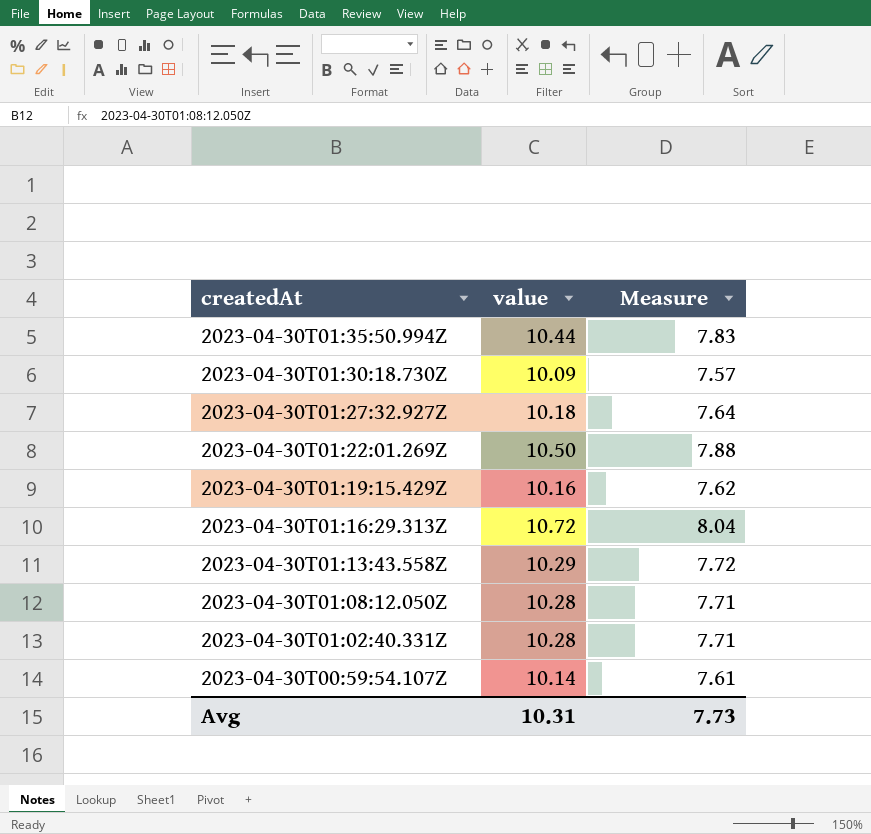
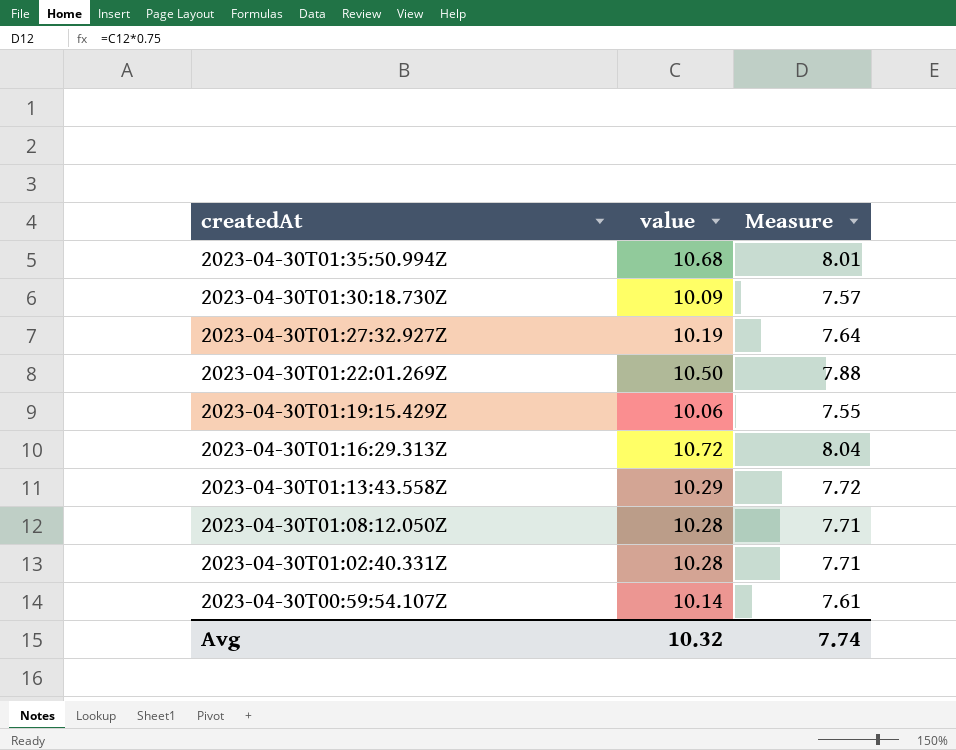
2023-04-30T01:35:50.994Z | value: 10.44 -> 10.68
2023-04-30T01:35:50.994Z | Measure: 7.83 -> 8.01
2023-04-30T01:27:32.927Z | value: 10.18 -> 10.19
2023-04-30T01:19:15.429Z | value: 10.16 -> 10.06
2023-04-30T01:19:15.429Z | Measure: 7.62 -> 7.55
Avg | value: 10.31 -> 10.32
Avg | Measure: 7.73 -> 7.74

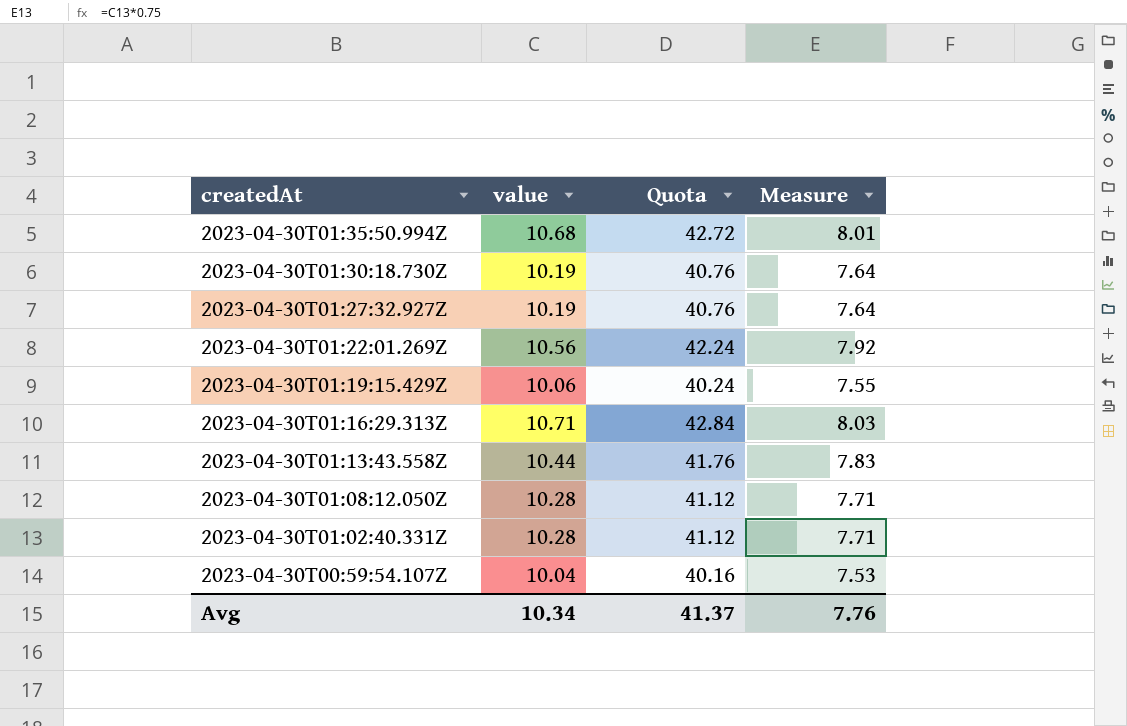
column Quota | formula: none -> [value] * 4
2023-04-30T01:30:18.730Z | value: 10.09 -> 10.19
2023-04-30T01:30:18.730Z | Measure: 7.57 -> 7.64
2023-04-30T01:22:01.269Z | value: 10.50 -> 10.56
2023-04-30T01:22:01.269Z | Measure: 7.88 -> 7.92
2023-04-30T01:16:29.313Z | value: 10.72 -> 10.71
2023-04-30T01:16:29.313Z | Measure: 8.04 -> 8.03
2023-04-30T01:13:43.558Z | value: 10.29 -> 10.44
2023-04-30T01:13:43.558Z | Measure: 7.72 -> 7.83
2023-04-30T00:59:54.107Z | value: 10.14 -> 10.04
2023-04-30T00:59:54.107Z | Measure: 7.61 -> 7.53
Avg | value: 10.32 -> 10.34
Avg | Measure: 7.74 -> 7.76

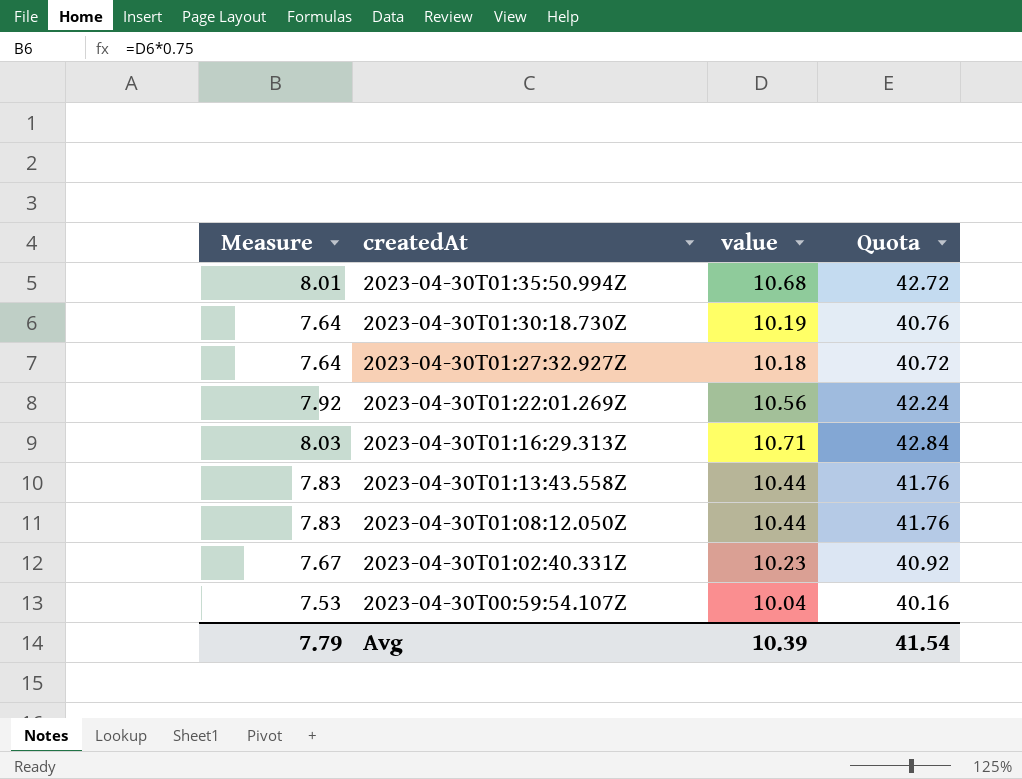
column Measure | position: 4 -> 1
row 2023-04-30T01:19:15.429Z: 10.06 | 40.24 | 7.55 -> none
2023-04-30T01:27:32.927Z | value: 10.19 -> 10.18
2023-04-30T01:27:32.927Z | Quota: 40.76 -> 40.72
2023-04-30T01:08:12.050Z | Measure: 7.71 -> 7.83
2023-04-30T01:08:12.050Z | value: 10.28 -> 10.44
2023-04-30T01:08:12.050Z | Quota: 41.12 -> 41.76
2023-04-30T01:02:40.331Z | Measure: 7.71 -> 7.67
2023-04-30T01:02:40.331Z | value: 10.28 -> 10.23
2023-04-30T01:02:40.331Z | Quota: 41.12 -> 40.92
Avg | Measure: 7.76 -> 7.79
Avg | value: 10.34 -> 10.39
Avg | Quota: 41.37 -> 41.54

